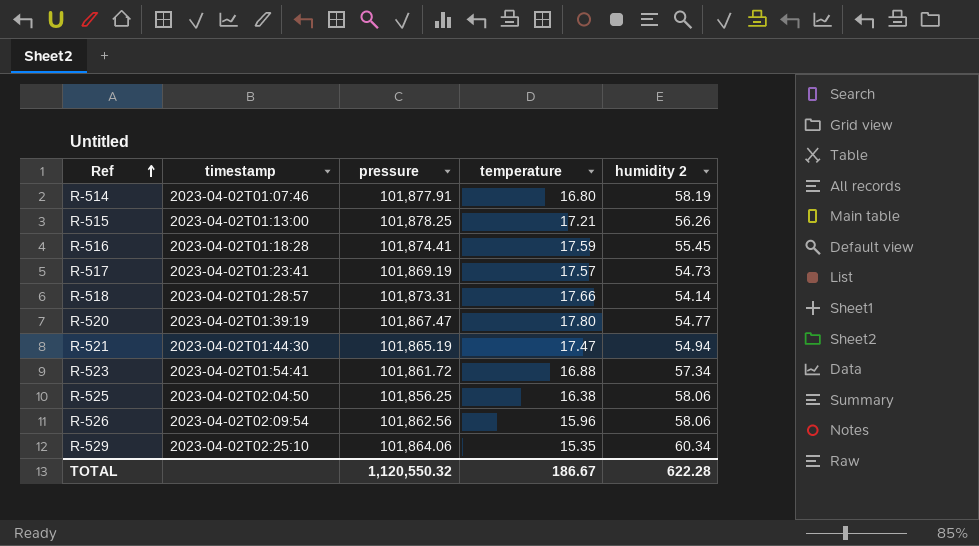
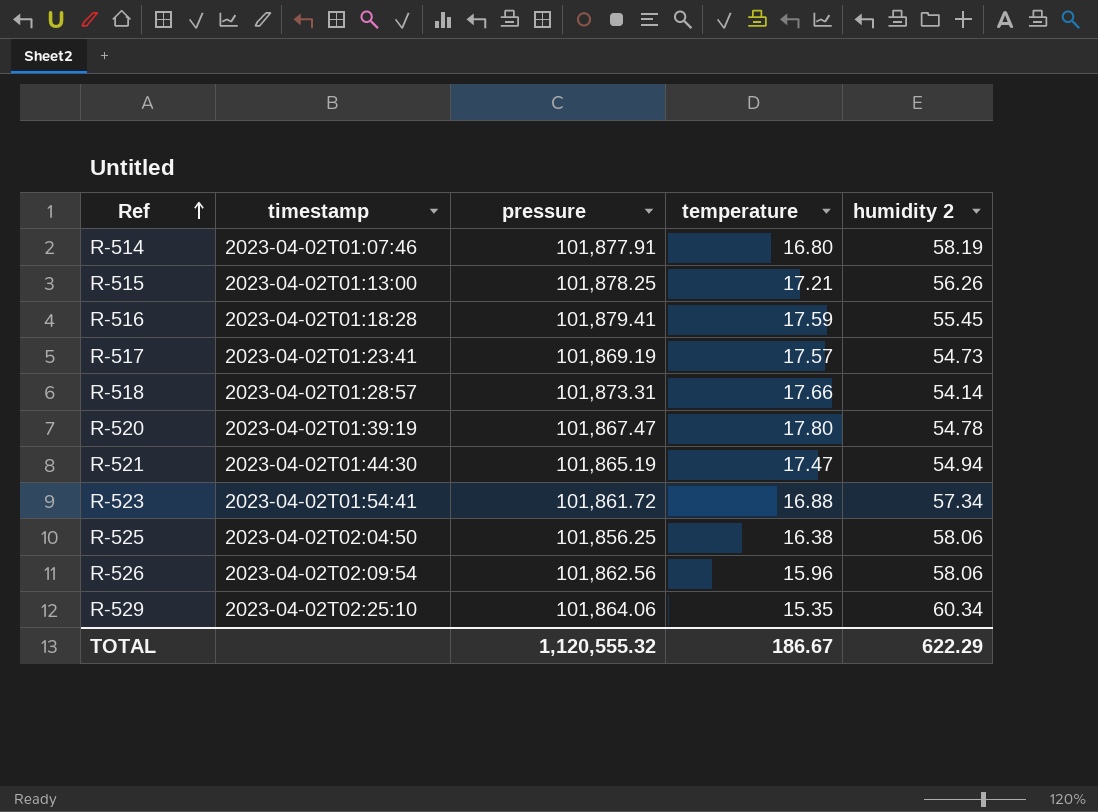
R-516 | pressure: 101,874.41 -> 101,879.41
R-520 | humidity 2: 54.77 -> 54.78
TOTAL | pressure: 1,120,550.32 -> 1,120,555.32
TOTAL | humidity 2: 622.28 -> 622.29

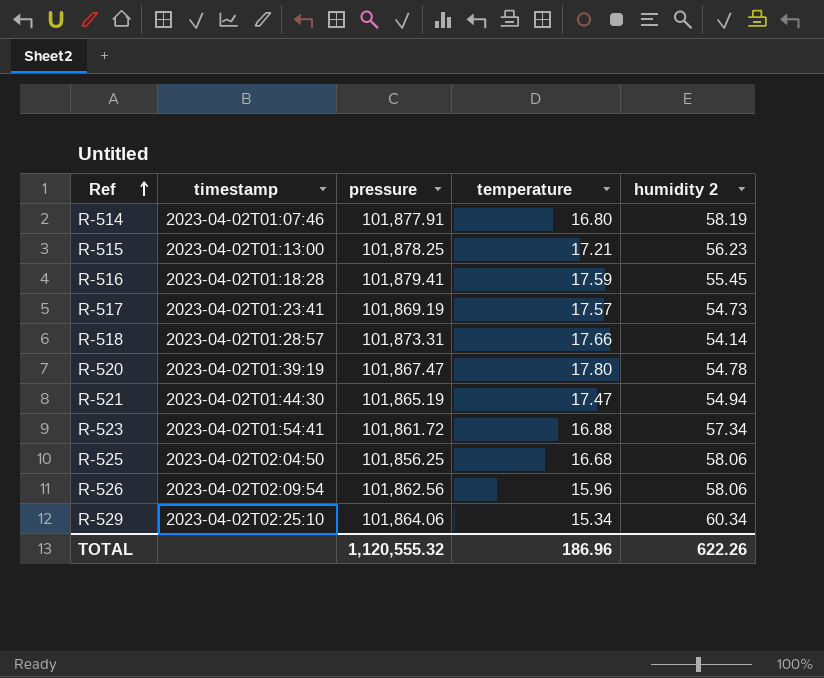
R-515 | humidity 2: 56.26 -> 56.23
R-525 | temperature: 16.38 -> 16.68
R-529 | temperature: 15.35 -> 15.34
TOTAL | temperature: 186.67 -> 186.96
TOTAL | humidity 2: 622.29 -> 622.26

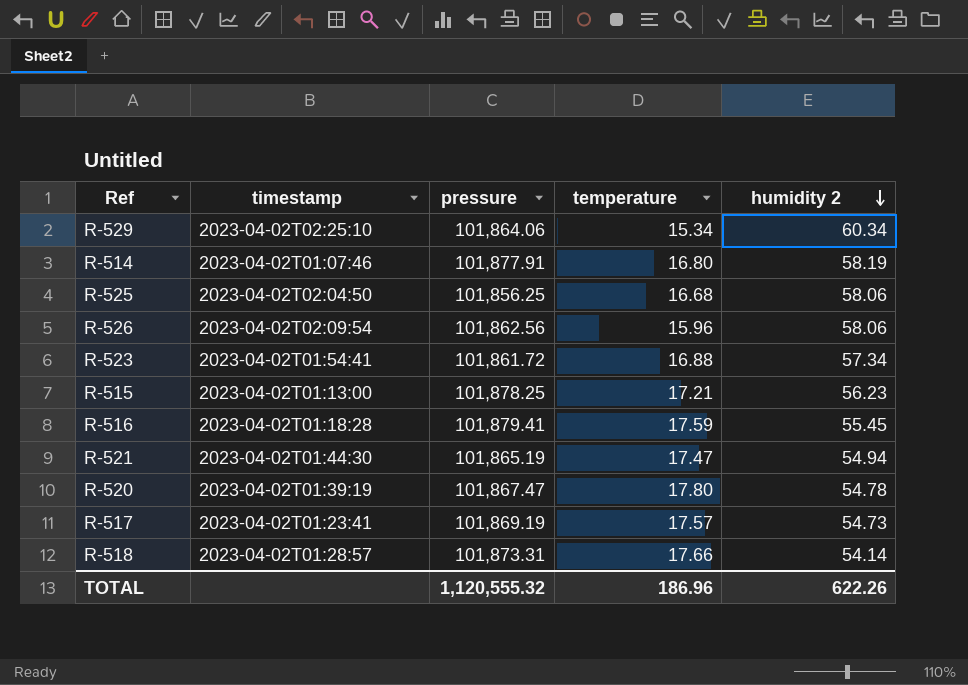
row order: Ref ascending -> humidity 2 descending

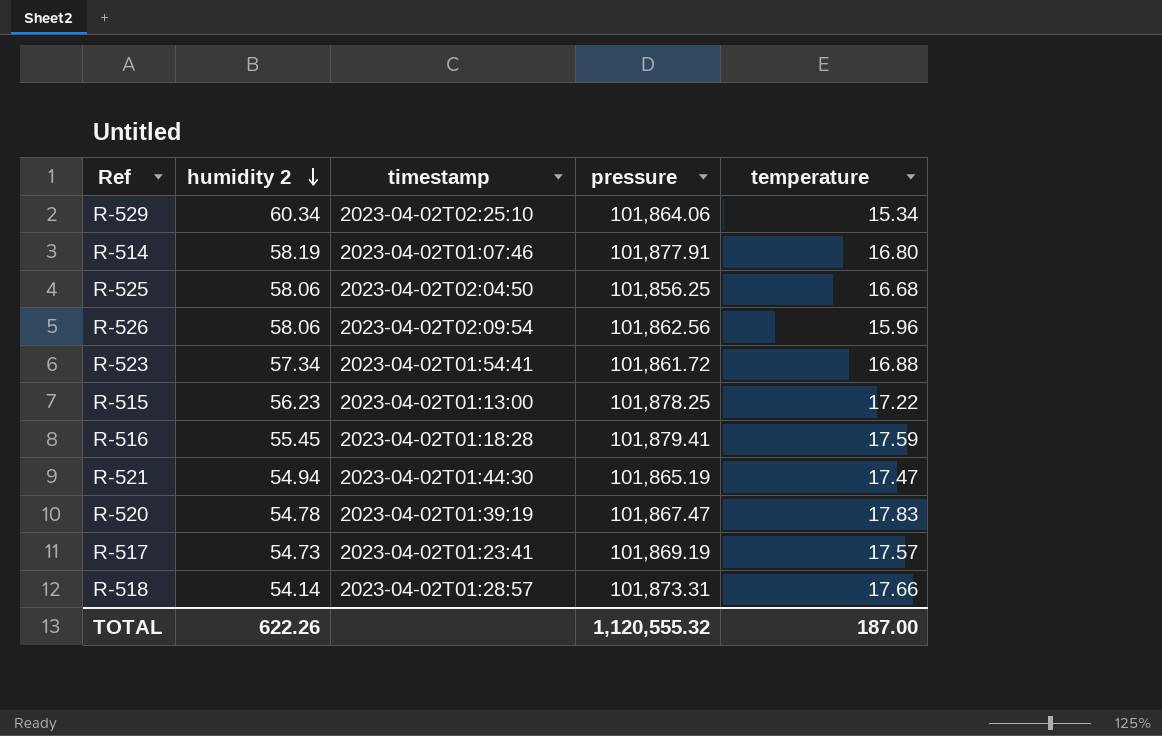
column humidity 2 | position: 5 -> 2
R-515 | temperature: 17.21 -> 17.22
R-520 | temperature: 17.80 -> 17.83
TOTAL | temperature: 186.96 -> 187.00

